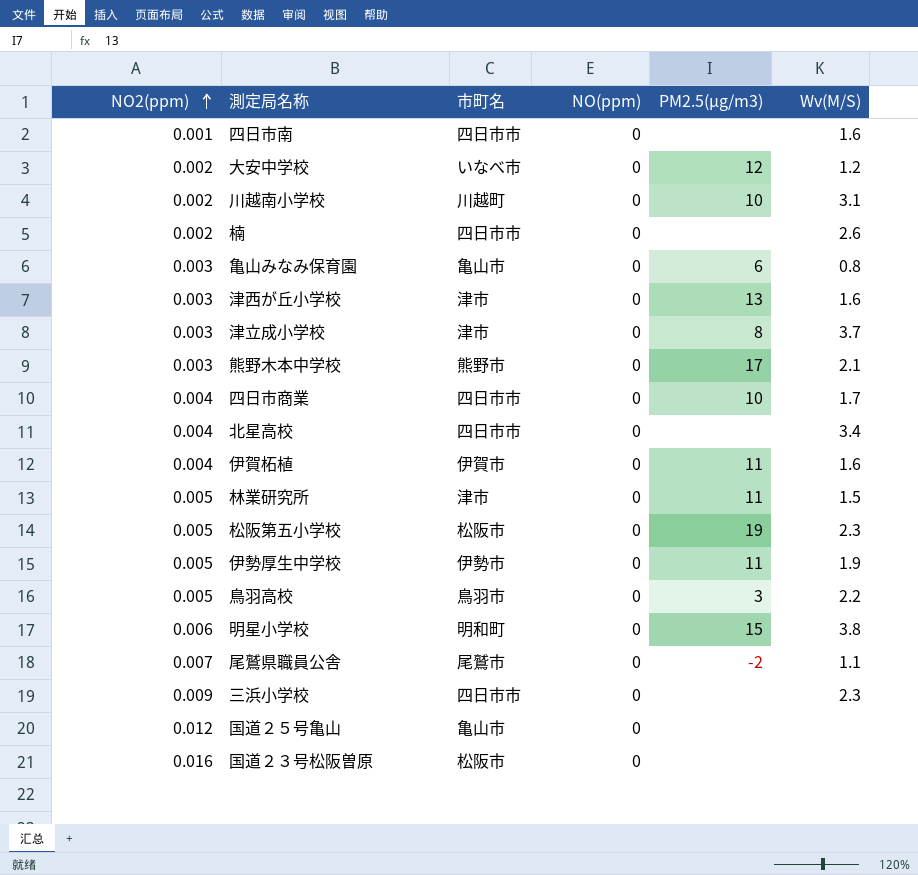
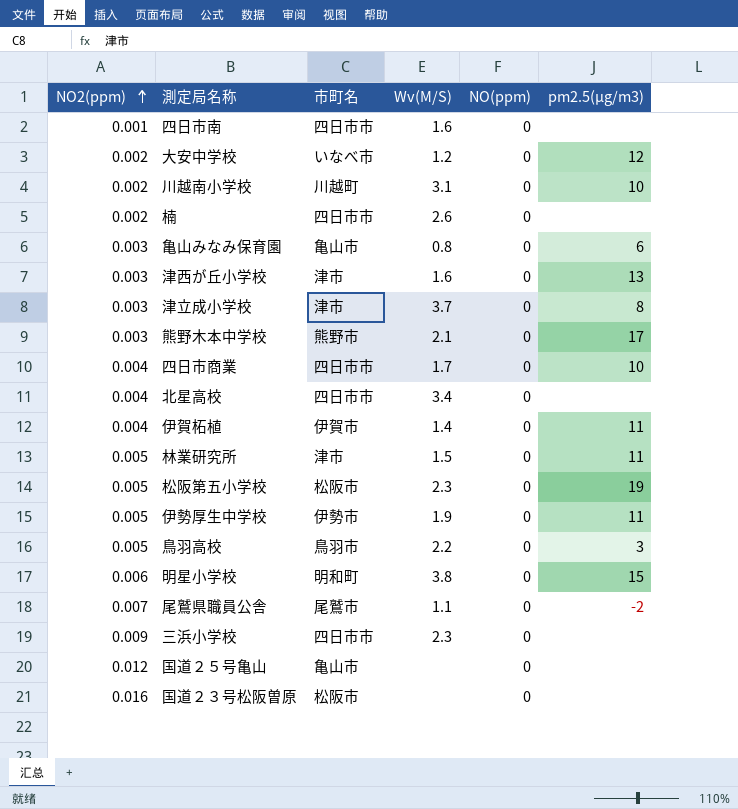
column Wv(M/S) | position: 6 -> 4
column name: PM2.5(μg/m3) -> pm2.5(μg/m3)
伊賀柘植 | Wv(M/S): 1.6 -> 1.4

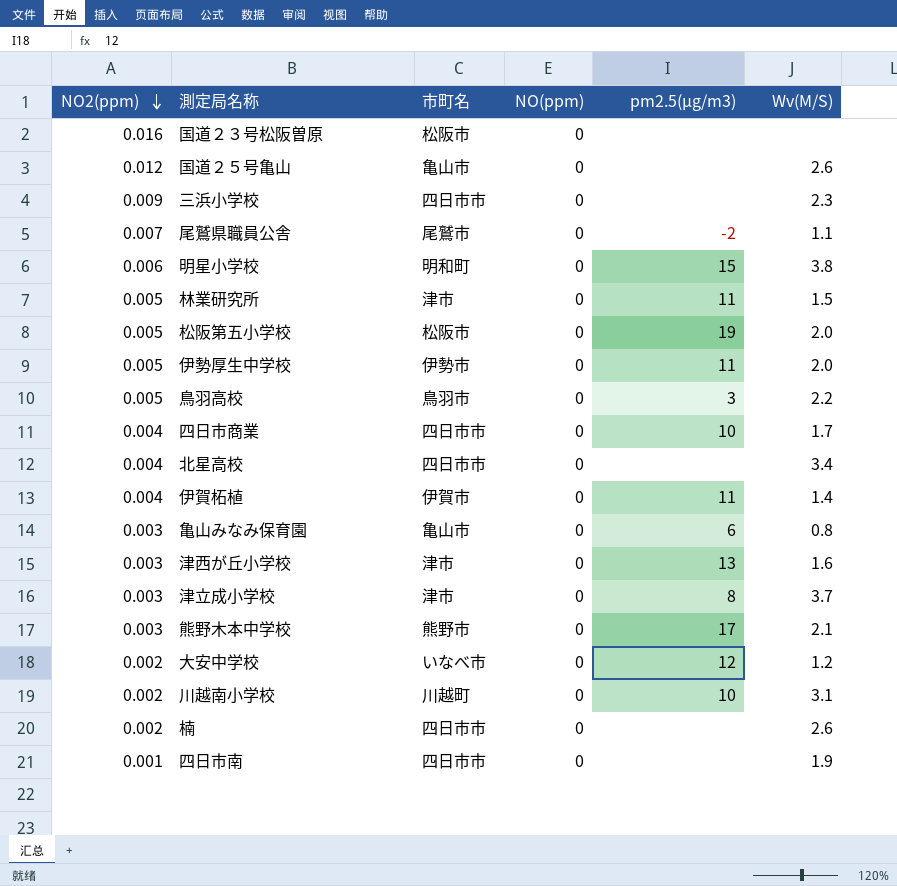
row order: NO2(ppm) ascending -> NO2(ppm) descending
column Wv(M/S) | position: 4 -> 6
国道２５号亀山 | Wv(M/S): none -> 2.6
松阪第五小学校 | Wv(M/S): 2.3 -> 2.0
伊勢厚生中学校 | Wv(M/S): 1.9 -> 2.0
四日市南 | Wv(M/S): 1.6 -> 1.9

